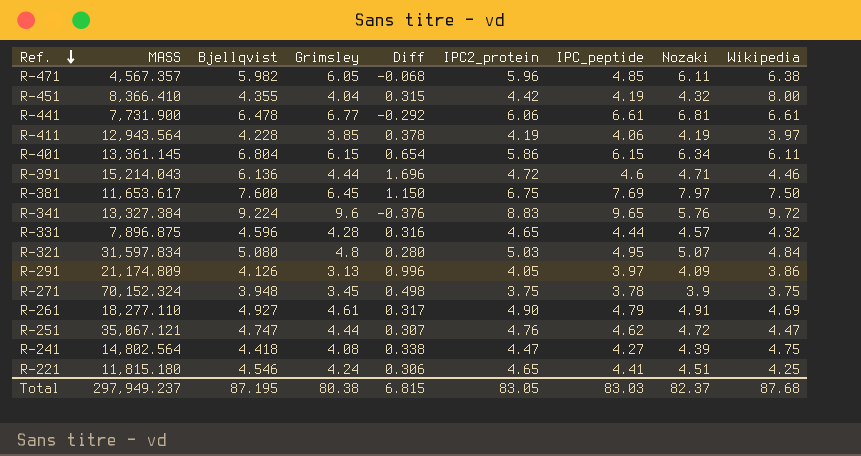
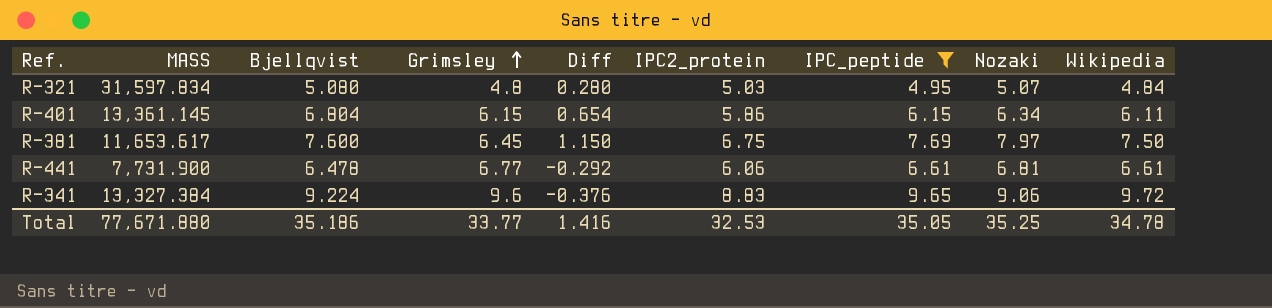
filter: none -> IPC_peptide >= 4.95
row order: Ref. descending -> Grimsley ascending
R-341 | Nozaki: 5.76 -> 9.06
Total | MASS: 297,949.237 -> 77,671.880
Total | Bjellqvist: 87.195 -> 35.186
Total | Grimsley: 80.38 -> 33.77
Total | Diff: 6.815 -> 1.416
Total | IPC2_protein: 83.05 -> 32.53
Total | IPC_peptide: 83.03 -> 35.05
Total | Nozaki: 82.37 -> 35.25
Total | Wikipedia: 87.68 -> 34.78

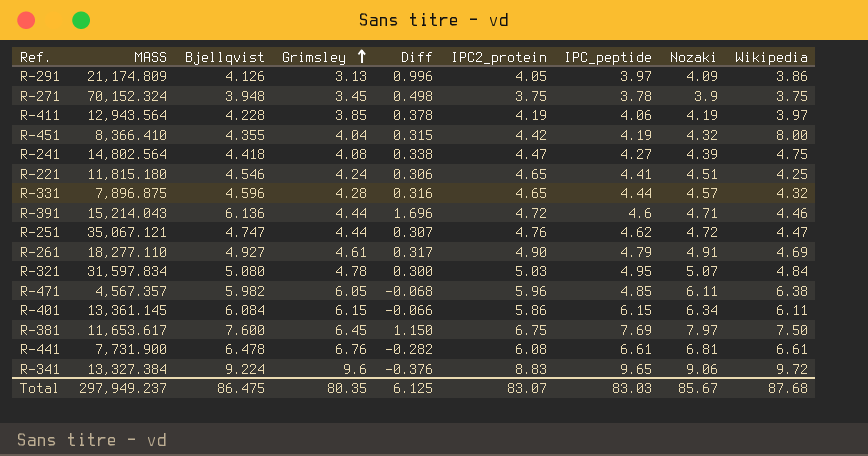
filter: IPC_peptide >= 4.95 -> none
R-321 | Grimsley: 4.8 -> 4.78
R-321 | Diff: 0.280 -> 0.300
R-401 | Bjellqvist: 6.804 -> 6.084
R-401 | Diff: 0.654 -> -0.066
R-441 | Grimsley: 6.77 -> 6.76
R-441 | Diff: -0.292 -> -0.282
R-441 | IPC2_protein: 6.06 -> 6.08
Total | MASS: 77,671.880 -> 297,949.237
Total | Bjellqvist: 35.186 -> 86.475
Total | Grimsley: 33.77 -> 80.35
Total | Diff: 1.416 -> 6.125
Total | IPC2_protein: 32.53 -> 83.07
Total | IPC_peptide: 35.05 -> 83.03
Total | Nozaki: 35.25 -> 85.67
Total | Wikipedia: 34.78 -> 87.68

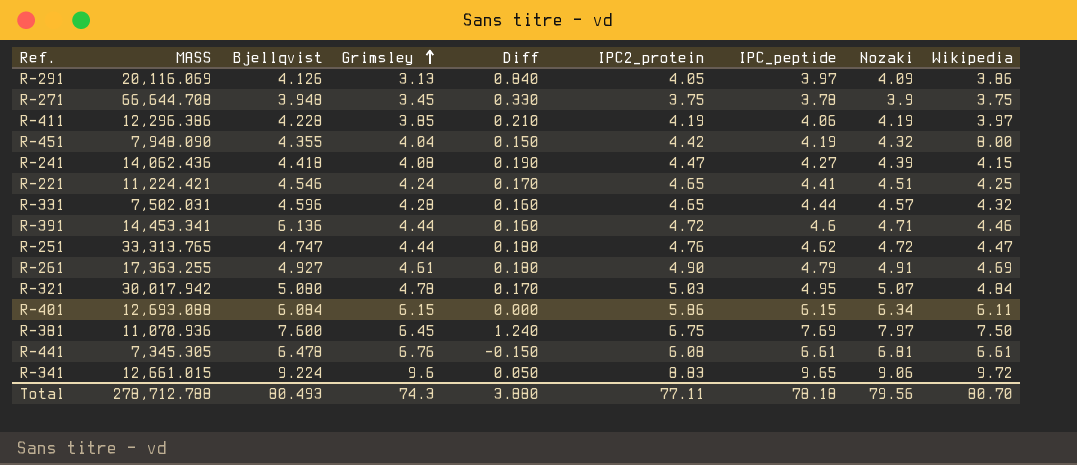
column Diff | formula: [Bjellqvist] - [Grimsley] -> [IPC_peptide] - [Grimsley]
row R-471: 4,567.357 | 5.982 | 6.05 | -0.068 | 5.96 | 4.85 | 6.11 | 6.38 -> none
R-291 | MASS: 21,174.809 -> 20,116.069
R-271 | MASS: 70,152.324 -> 66,644.708
R-411 | MASS: 12,943.564 -> 12,296.386
R-451 | MASS: 8,366.410 -> 7,948.090
R-241 | MASS: 14,802.564 -> 14,062.436
R-241 | Wikipedia: 4.75 -> 4.15
R-221 | MASS: 11,815.180 -> 11,224.421
R-331 | MASS: 7,896.875 -> 7,502.031
R-391 | MASS: 15,214.043 -> 14,453.341
R-251 | MASS: 35,067.121 -> 33,313.765
R-261 | MASS: 18,277.110 -> 17,363.255
R-321 | MASS: 31,597.834 -> 30,017.942
R-401 | MASS: 13,361.145 -> 12,693.088
R-381 | MASS: 11,653.617 -> 11,070.936
R-441 | MASS: 7,731.900 -> 7,345.305
R-341 | MASS: 13,327.384 -> 12,661.015
Total | MASS: 297,949.237 -> 278,712.788
Total | Bjellqvist: 86.475 -> 80.493
Total | Grimsley: 80.35 -> 74.3
Total | Diff: 6.125 -> 3.880
Total | IPC2_protein: 83.07 -> 77.11
Total | IPC_peptide: 83.03 -> 78.18
Total | Nozaki: 85.67 -> 79.56
Total | Wikipedia: 87.68 -> 80.70

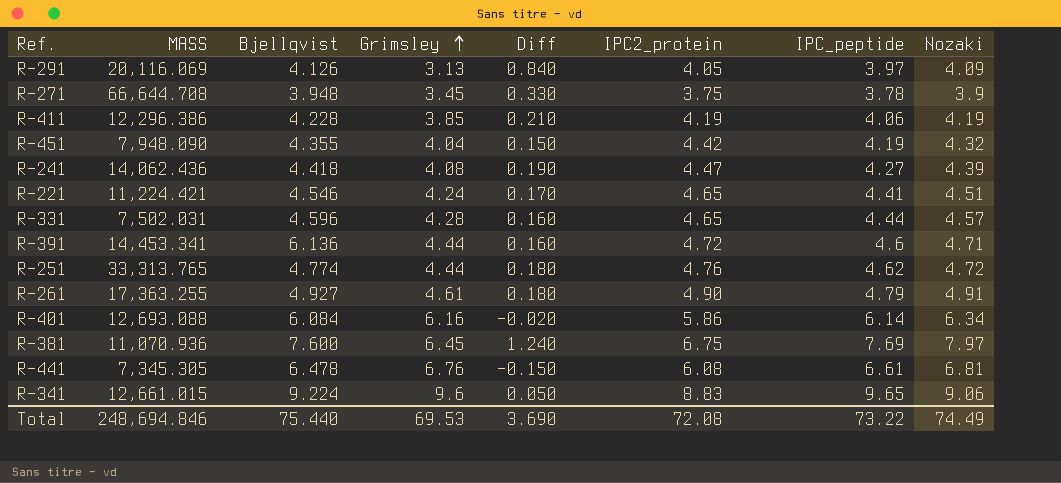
column Wikipedia | position: 9 -> none
row R-321: 30,017.942 | 5.080 | 4.78 | 0.170 | 5.03 | 4.95 | 5.07 | 4.84 -> none
R-251 | Bjellqvist: 4.747 -> 4.774
R-401 | Grimsley: 6.15 -> 6.16
R-401 | Diff: 0.000 -> -0.020
R-401 | IPC_peptide: 6.15 -> 6.14
Total | MASS: 278,712.788 -> 248,694.846
Total | Bjellqvist: 80.493 -> 75.440
Total | Grimsley: 74.3 -> 69.53
Total | Diff: 3.880 -> 3.690
Total | IPC2_protein: 77.11 -> 72.08
Total | IPC_peptide: 78.18 -> 73.22
Total | Nozaki: 79.56 -> 74.49

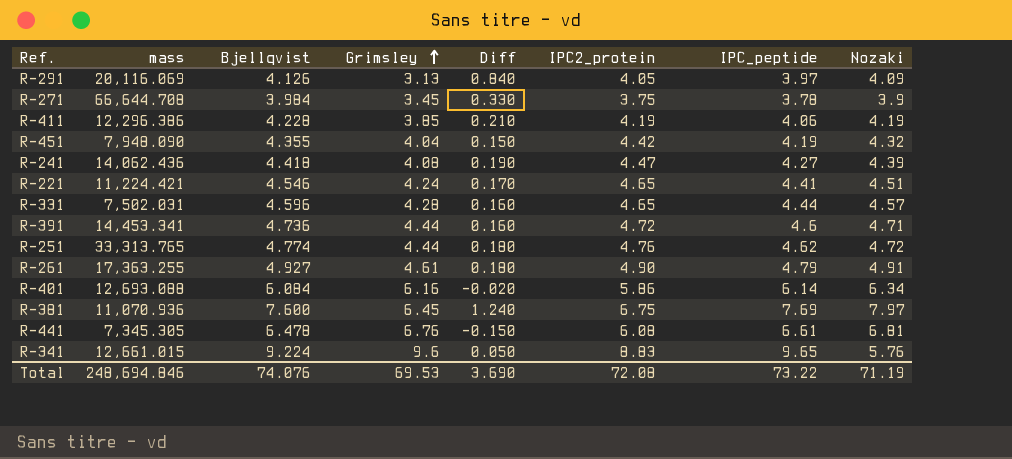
column name: MASS -> mass
R-271 | Bjellqvist: 3.948 -> 3.984
R-391 | Bjellqvist: 6.136 -> 4.736
R-341 | Nozaki: 9.06 -> 5.76
Total | Bjellqvist: 75.440 -> 74.076
Total | Nozaki: 74.49 -> 71.19

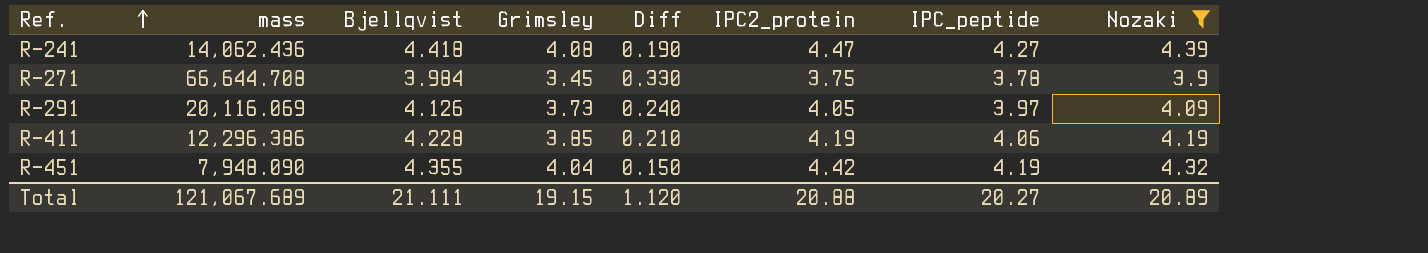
filter: none -> Nozaki <= 4.39
row order: Grimsley ascending -> Ref. ascending
R-291 | Grimsley: 3.13 -> 3.73
R-291 | Diff: 0.840 -> 0.240
Total | mass: 248,694.846 -> 121,067.689
Total | Bjellqvist: 74.076 -> 21.111
Total | Grimsley: 69.53 -> 19.15
Total | Diff: 3.690 -> 1.120
Total | IPC2_protein: 72.08 -> 20.88
Total | IPC_peptide: 73.22 -> 20.27
Total | Nozaki: 71.19 -> 20.89

